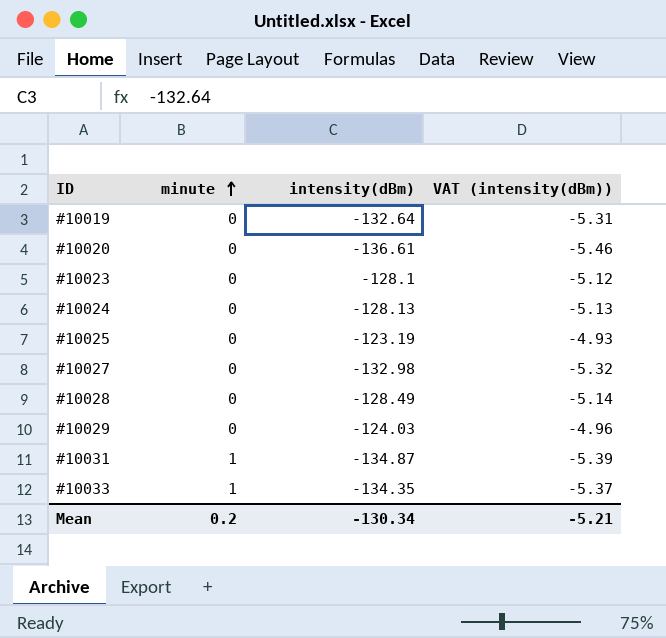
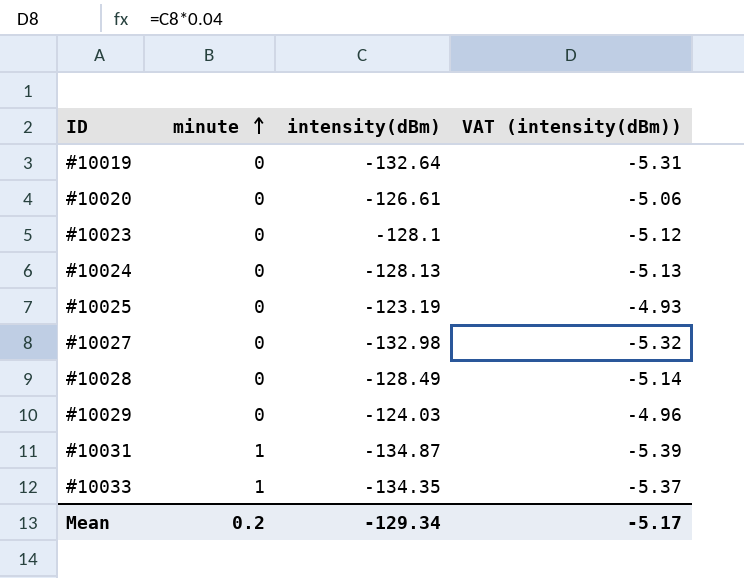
#10020 | intensity(dBm): -136.61 -> -126.61
#10020 | VAT (intensity(dBm)): -5.46 -> -5.06
Mean | intensity(dBm): -130.34 -> -129.34
Mean | VAT (intensity(dBm)): -5.21 -> -5.17

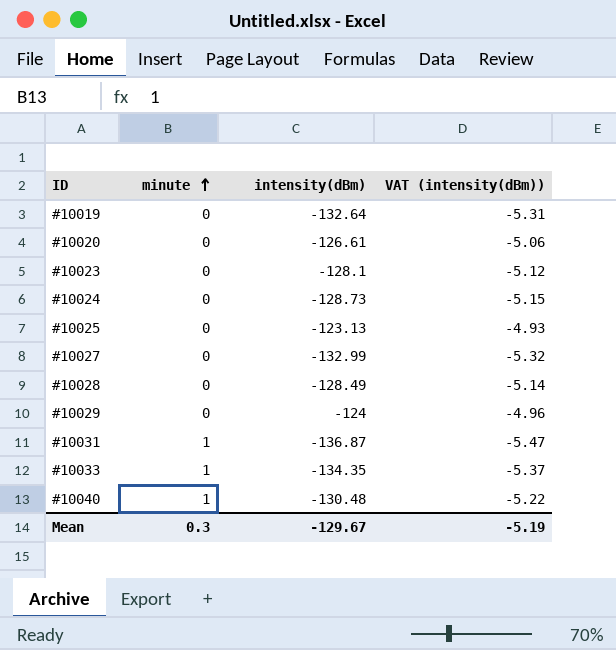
#10024 | intensity(dBm): -128.13 -> -128.73
#10024 | VAT (intensity(dBm)): -5.13 -> -5.15
#10025 | intensity(dBm): -123.19 -> -123.13
#10027 | intensity(dBm): -132.98 -> -132.99
#10029 | intensity(dBm): -124.03 -> -124
#10031 | intensity(dBm): -134.87 -> -136.87
#10031 | VAT (intensity(dBm)): -5.39 -> -5.47
row #10040: none -> 1 | -130.48 | -5.22
Mean | minute: 0.2 -> 0.3
Mean | intensity(dBm): -129.34 -> -129.67
Mean | VAT (intensity(dBm)): -5.17 -> -5.19

